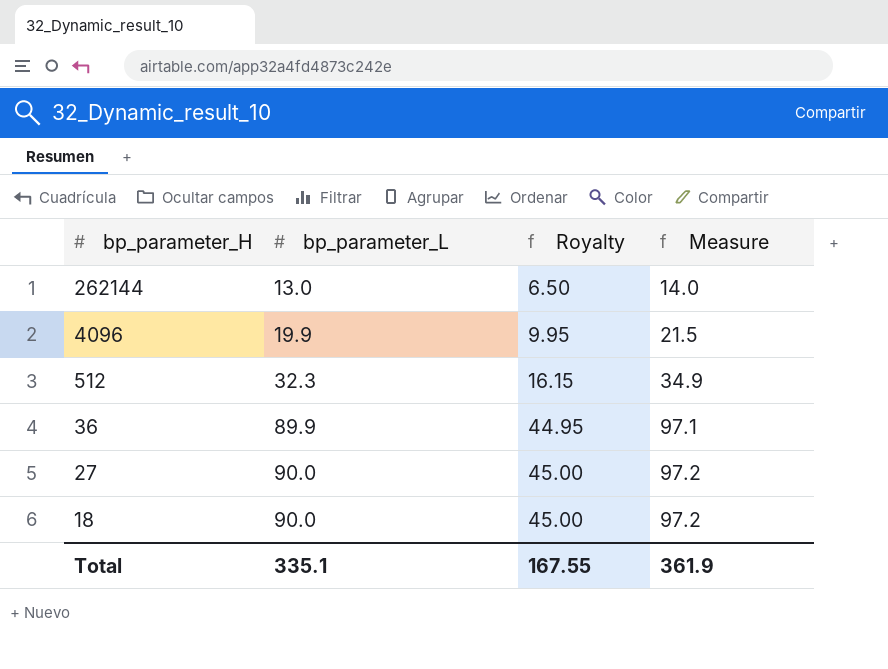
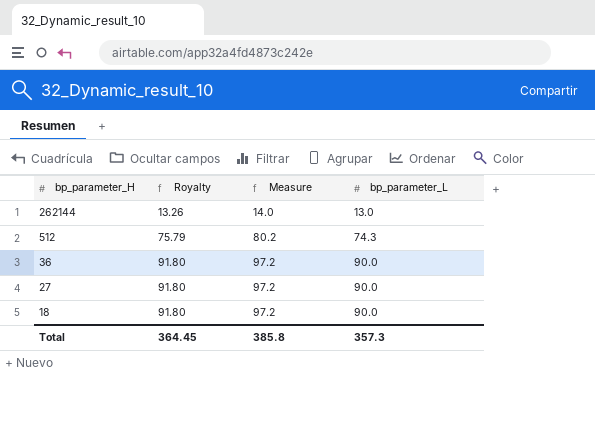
column Royalty | formula: [bp_parameter_L] * 0.5 -> [bp_parameter_L] * 1.02
column bp_parameter_L | position: 2 -> 4
row 4096: 19.9 | 9.95 | 21.5 -> none
512 | Measure: 34.9 -> 80.2
512 | bp_parameter_L: 32.3 -> 74.3
36 | Measure: 97.1 -> 97.2
36 | bp_parameter_L: 89.9 -> 90.0
Total | Royalty: 167.55 -> 364.45
Total | Measure: 361.9 -> 385.8
Total | bp_parameter_L: 335.1 -> 357.3

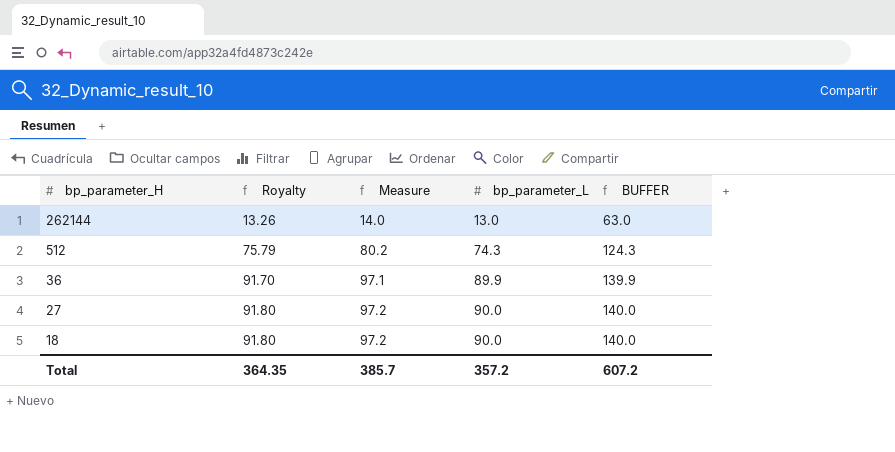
column BUFFER | formula: none -> [bp_parameter_L] + 50
36 | Royalty: 91.80 -> 91.70
36 | Measure: 97.2 -> 97.1
36 | bp_parameter_L: 90.0 -> 89.9
Total | Royalty: 364.45 -> 364.35
Total | Measure: 385.8 -> 385.7
Total | bp_parameter_L: 357.3 -> 357.2

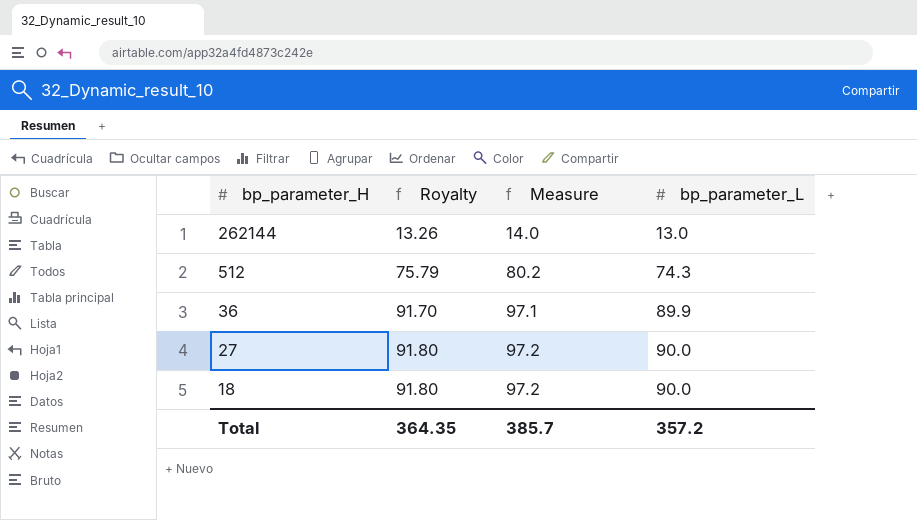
column BUFFER | formula: [bp_parameter_L] + 50 -> none

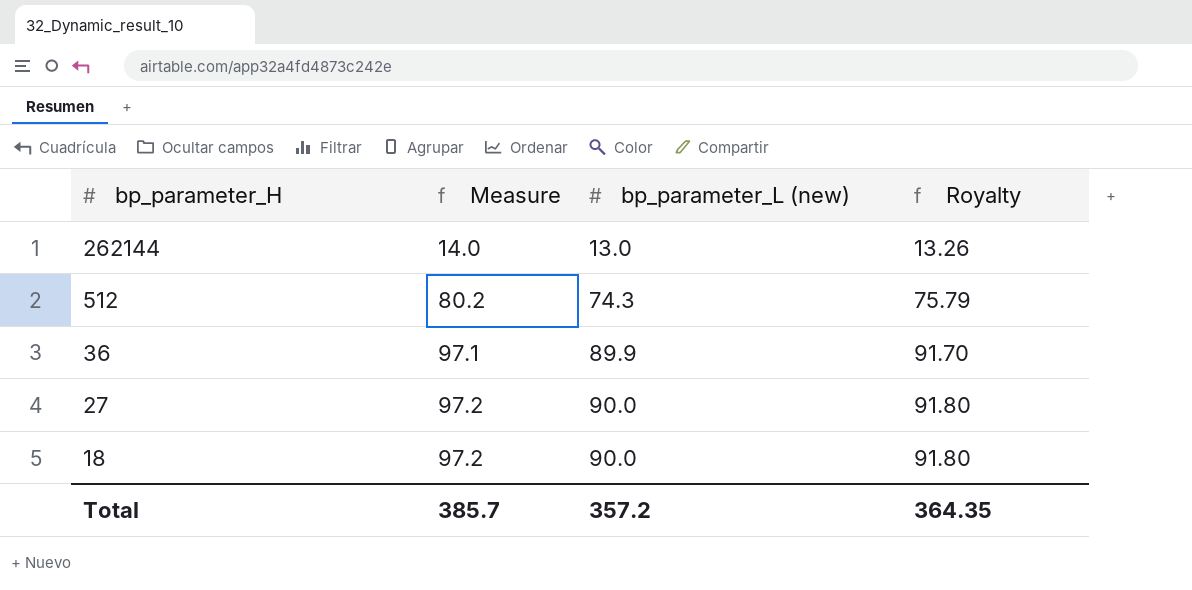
column name: bp_parameter_L -> bp_parameter_L (new)
column Royalty | position: 2 -> 4

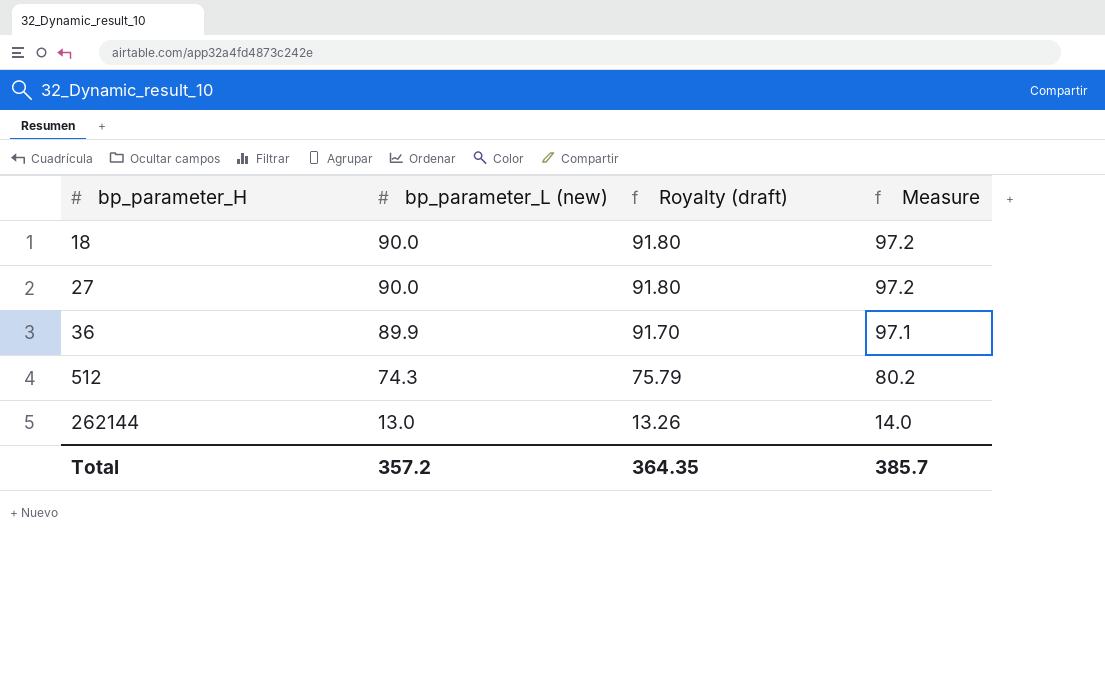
row order: bp_parameter_H descending -> bp_parameter_H ascending
column name: Royalty -> Royalty (draft)
column Measure | position: 2 -> 4

